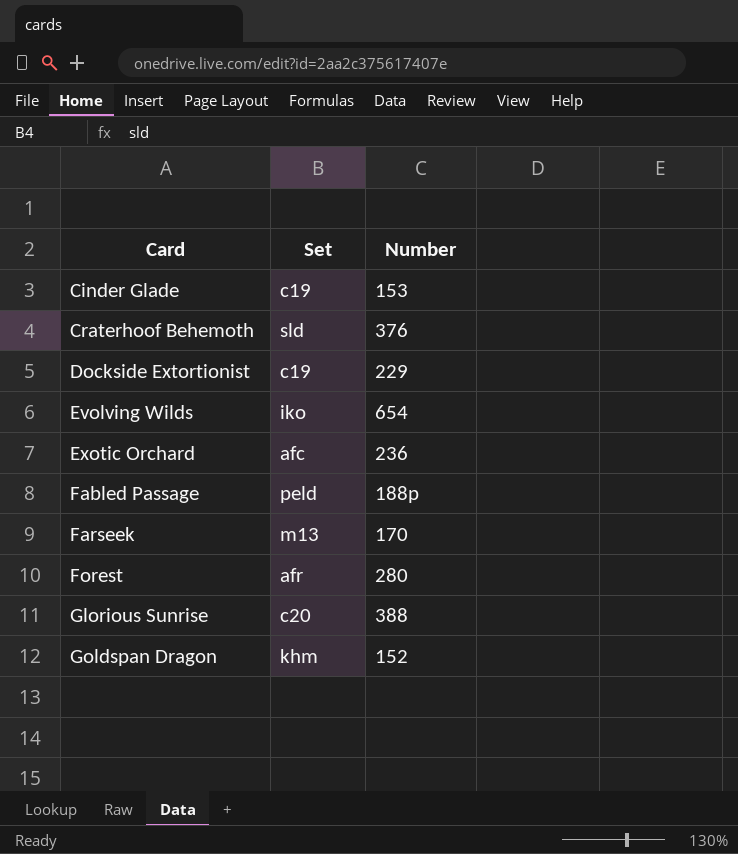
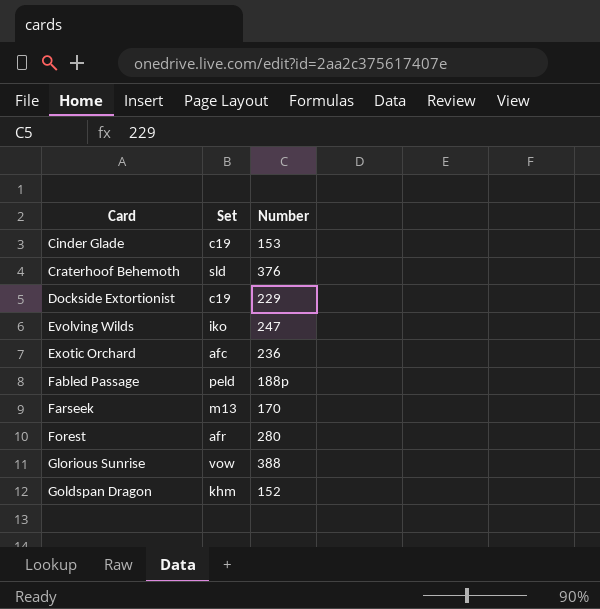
Evolving Wilds | Number: 654 -> 247
Glorious Sunrise | Set: c20 -> vow

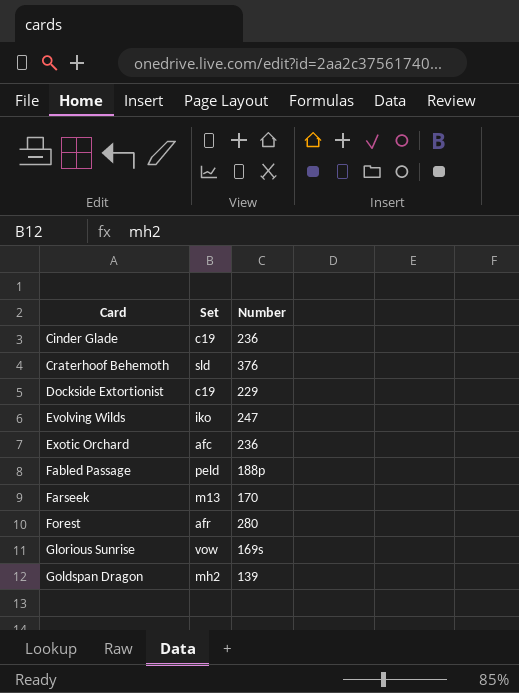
Cinder Glade | Number: 153 -> 236
Glorious Sunrise | Number: 388 -> 169s
Goldspan Dragon | Set: khm -> mh2
Goldspan Dragon | Number: 152 -> 139

